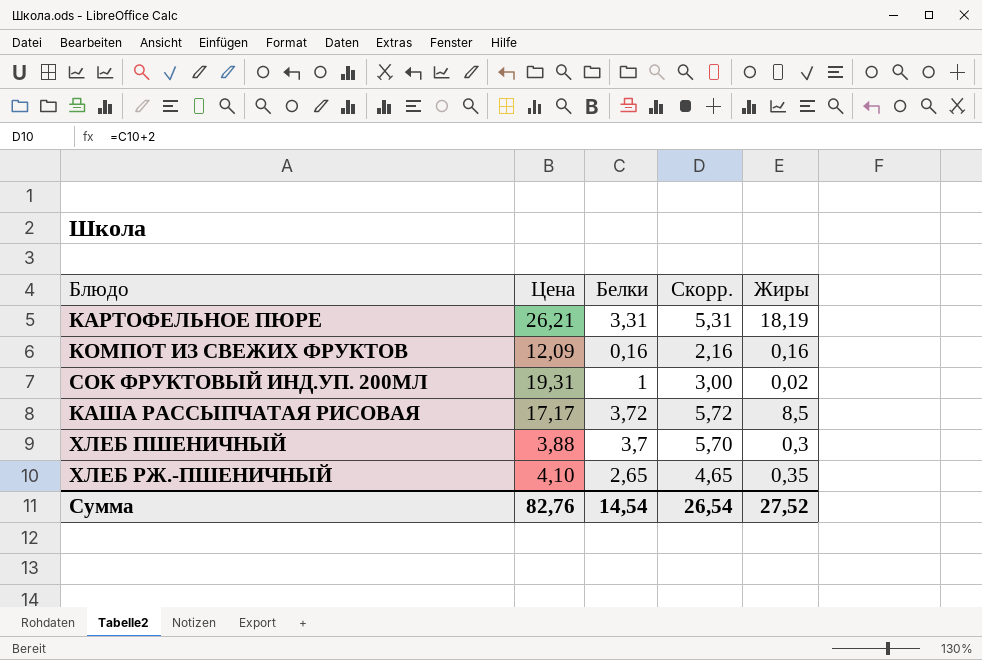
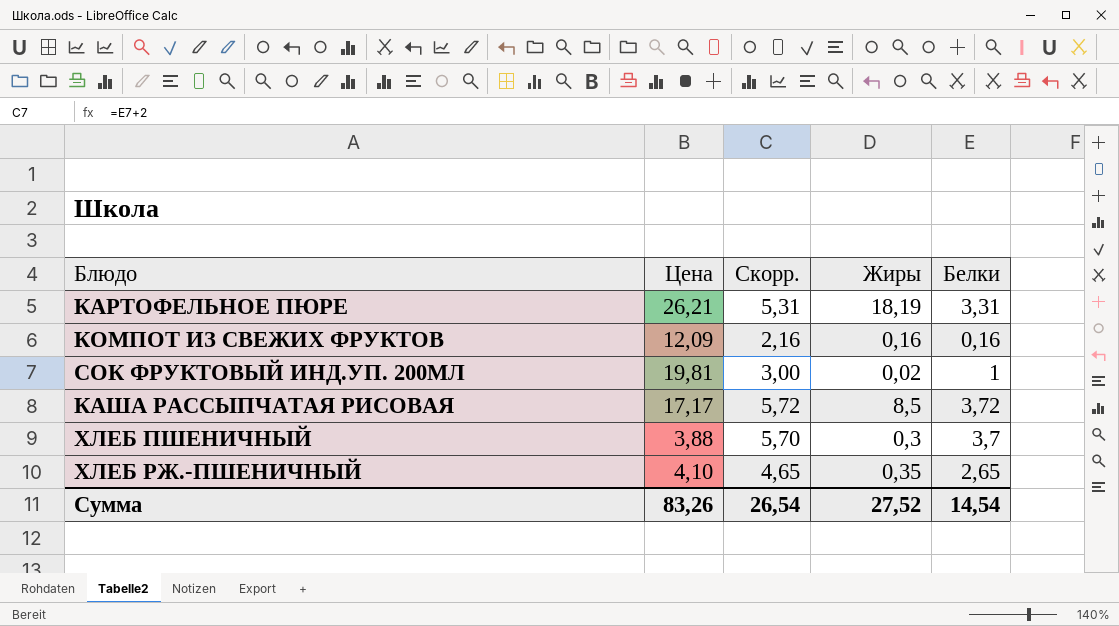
column Белки | position: 3 -> 5
СОК ФРУКТОВЫЙ ИНД.УП. 200МЛ | Цена: 19,31 -> 19,81
Сумма | Цена: 82,76 -> 83,26

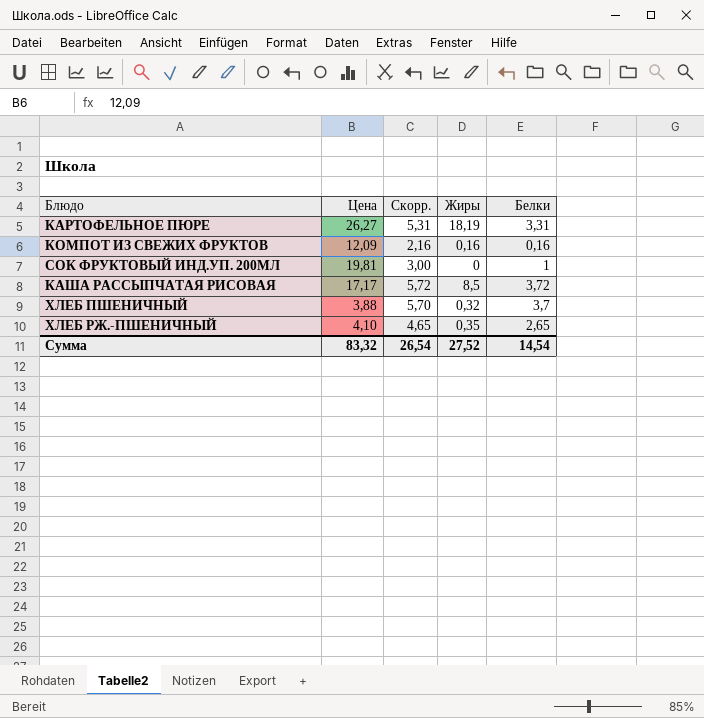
КАРТОФЕЛЬНОЕ ПЮРЕ | Цена: 26,21 -> 26,27
СОК ФРУКТОВЫЙ ИНД.УП. 200МЛ | Жиры: 0,02 -> 0
ХЛЕБ ПШЕНИЧНЫЙ | Жиры: 0,3 -> 0,32
Сумма | Цена: 83,26 -> 83,32

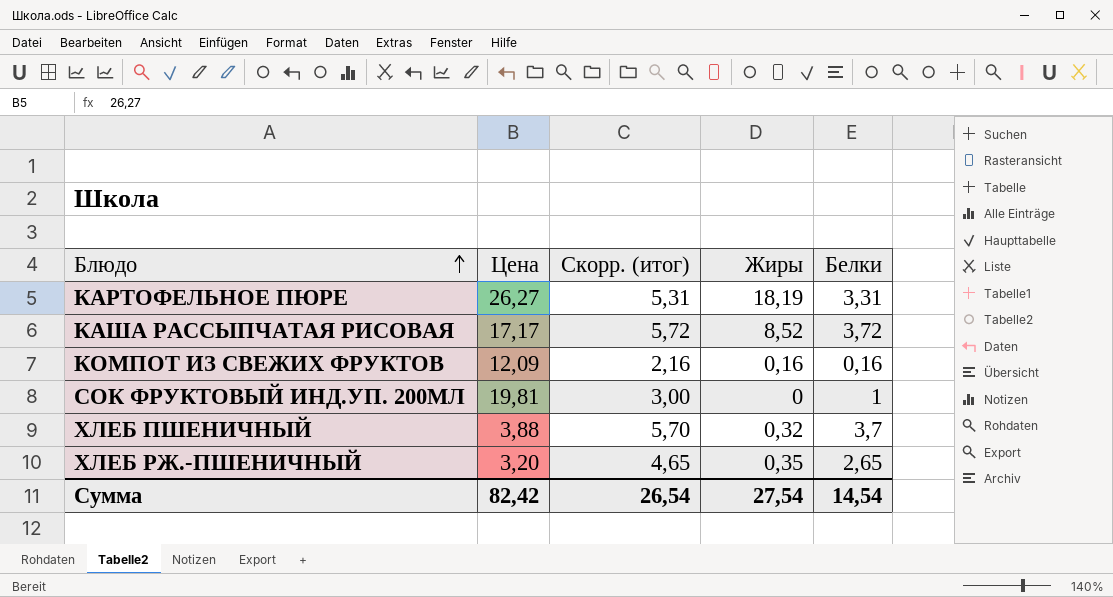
row order: none -> Блюдо ascending
column name: Скорр. -> Скорр. (итог)
КАША РАССЫПЧАТАЯ РИСОВАЯ | Жиры: 8,5 -> 8,52
ХЛЕБ РЖ.-ПШЕНИЧНЫЙ | Цена: 4,10 -> 3,20
Сумма | Цена: 83,32 -> 82,42
Сумма | Жиры: 27,52 -> 27,54

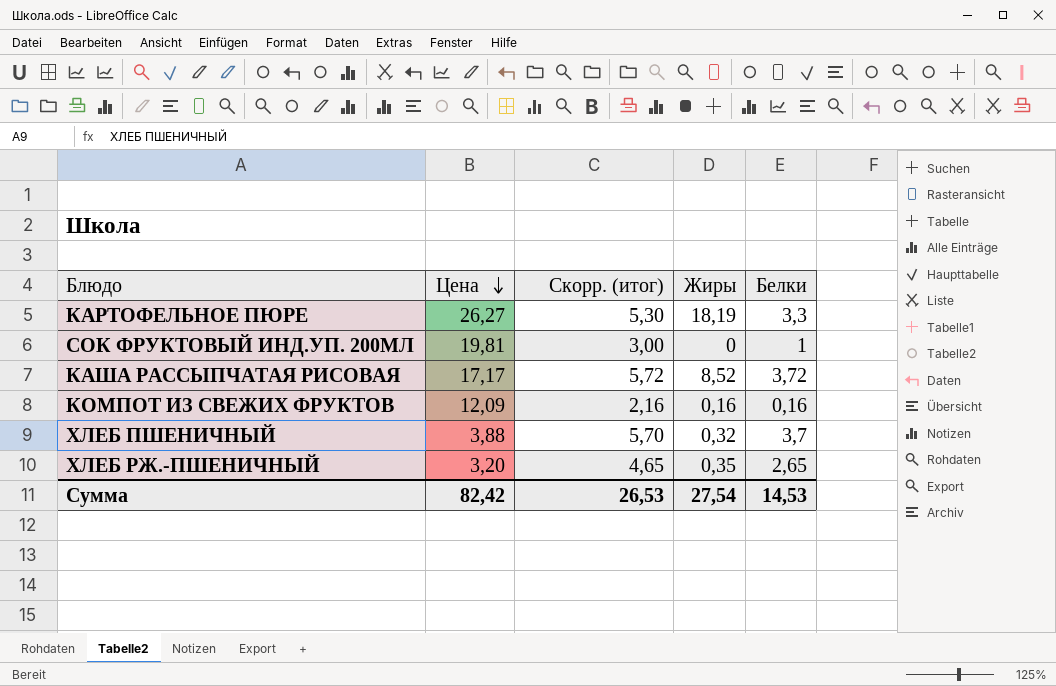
row order: Блюдо ascending -> Цена descending
КАРТОФЕЛЬНОЕ ПЮРЕ | Скорр. (итог): 5,31 -> 5,30
КАРТОФЕЛЬНОЕ ПЮРЕ | Белки: 3,31 -> 3,3
Сумма | Скорр. (итог): 26,54 -> 26,53
Сумма | Белки: 14,54 -> 14,53

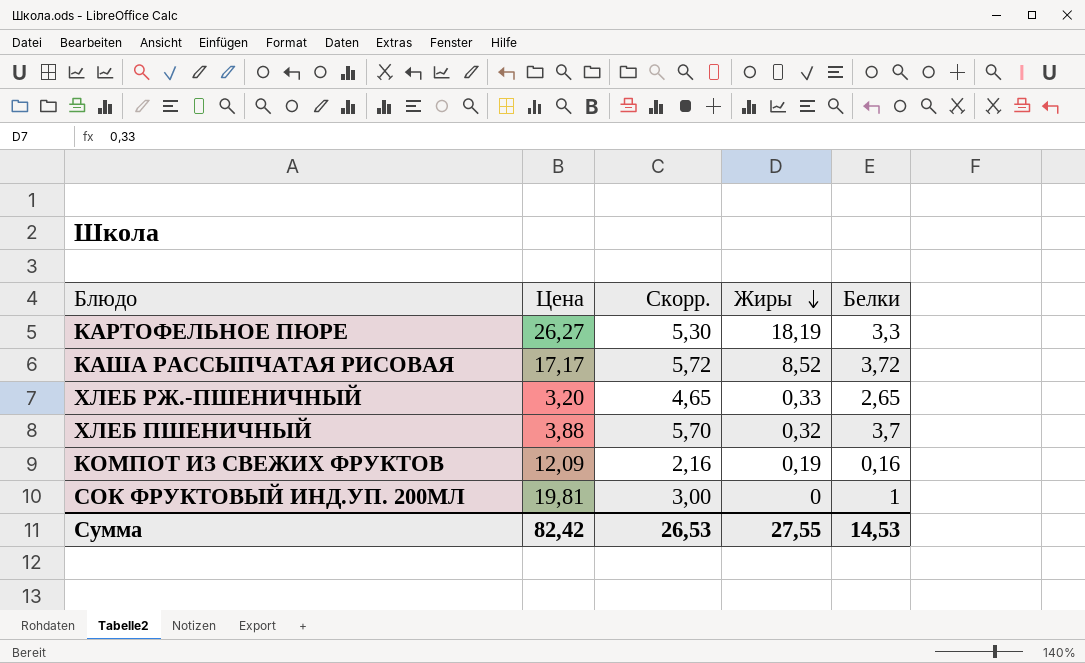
row order: Цена descending -> Жиры descending
column name: Скорр. (итог) -> Скорр.
ХЛЕБ РЖ.-ПШЕНИЧНЫЙ | Жиры: 0,35 -> 0,33
КОМПОТ ИЗ СВЕЖИХ ФРУКТОВ | Жиры: 0,16 -> 0,19
Сумма | Жиры: 27,54 -> 27,55

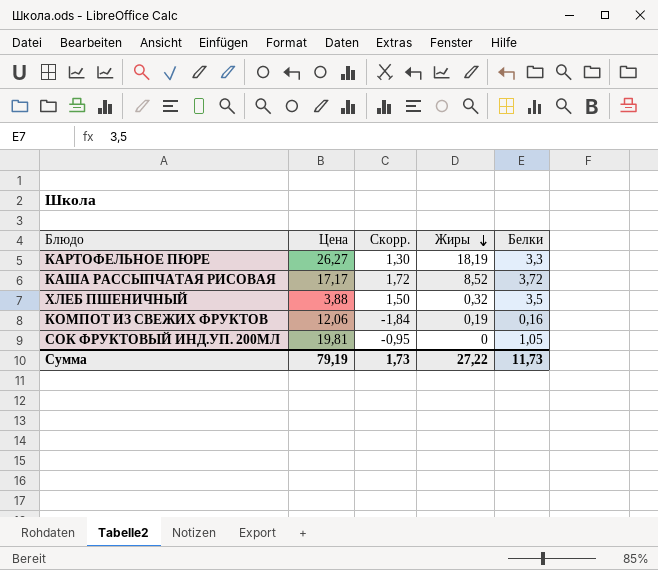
column Скорр. | formula: [Белки] + 2 -> [Белки] - 2
row ХЛЕБ РЖ.-ПШЕНИЧНЫЙ: 3,20 | 4,65 | 0,33 | 2,65 -> none
ХЛЕБ ПШЕНИЧНЫЙ | Белки: 3,7 -> 3,5
КОМПОТ ИЗ СВЕЖИХ ФРУКТОВ | Цена: 12,09 -> 12,06
СОК ФРУКТОВЫЙ ИНД.УП. 200МЛ | Белки: 1 -> 1,05
Сумма | Цена: 82,42 -> 79,19
Сумма | Скорр.: 26,53 -> 1,73
Сумма | Жиры: 27,55 -> 27,22
Сумма | Белки: 14,53 -> 11,73

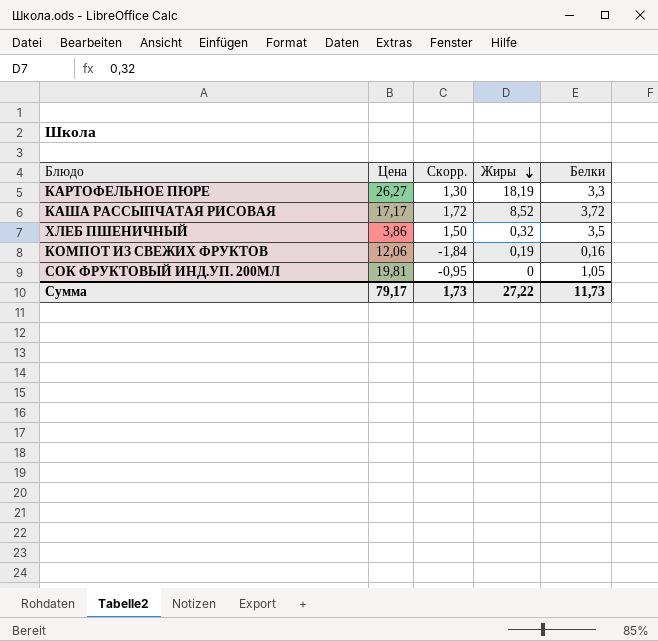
ХЛЕБ ПШЕНИЧНЫЙ | Цена: 3,88 -> 3,86
Сумма | Цена: 79,19 -> 79,17

